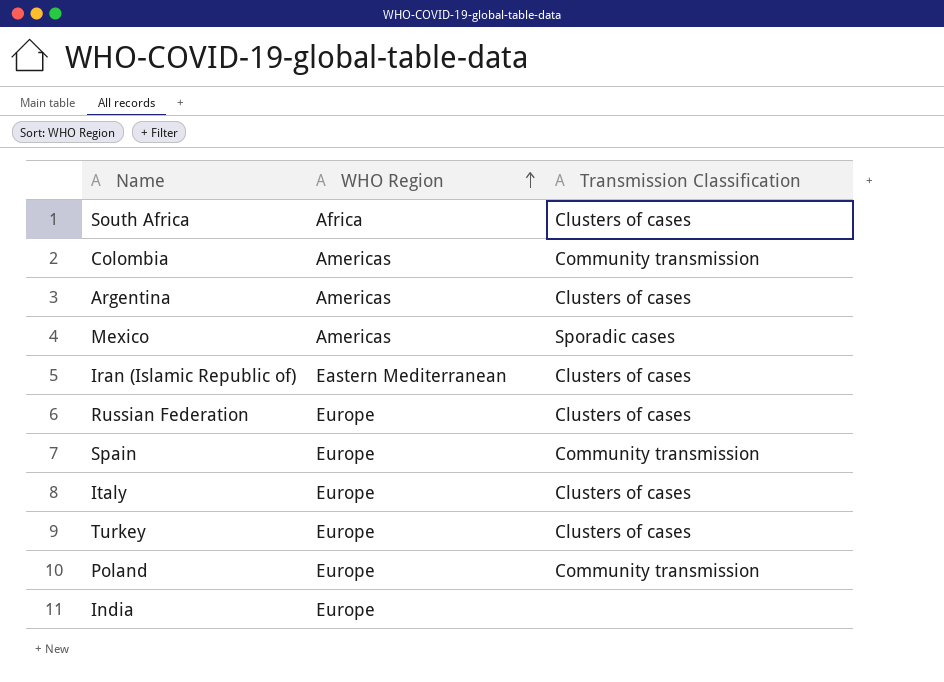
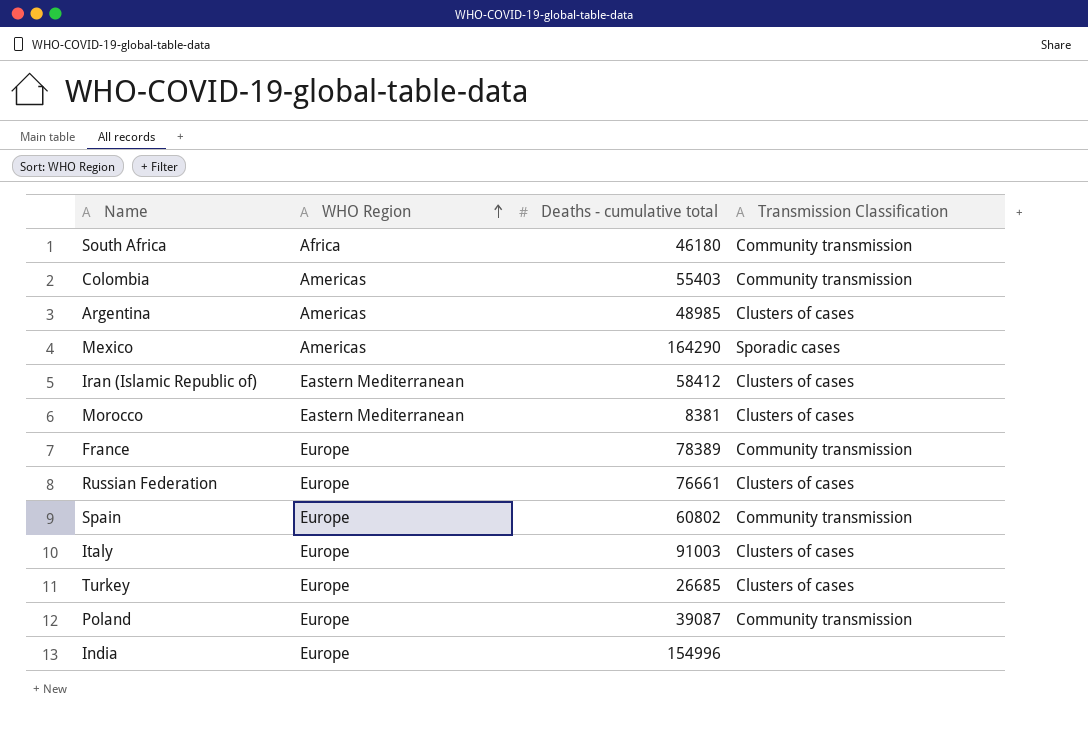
column Deaths - cumulative total | position: none -> 3
South Africa | Transmission Classification: Clusters of cases -> Community transmission
row Morocco: none -> Eastern Mediterranean | 8381 | Clusters of cases
row France: none -> Europe | 78389 | Community transmission

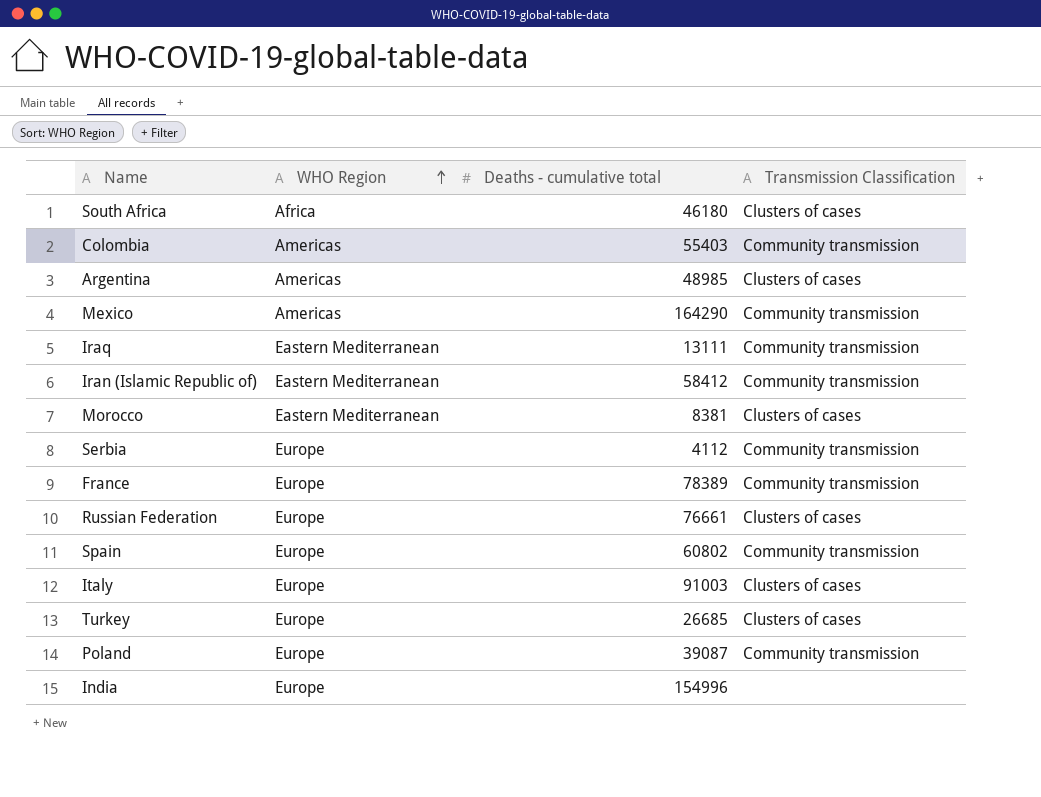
South Africa | Transmission Classification: Community transmission -> Clusters of cases
Mexico | Transmission Classification: Sporadic cases -> Community transmission
row Iraq: none -> Eastern Mediterranean | 13111 | Community transmission
Iran (Islamic Republic of) | Transmission Classification: Clusters of cases -> Community transmission
row Serbia: none -> Europe | 4112 | Community transmission

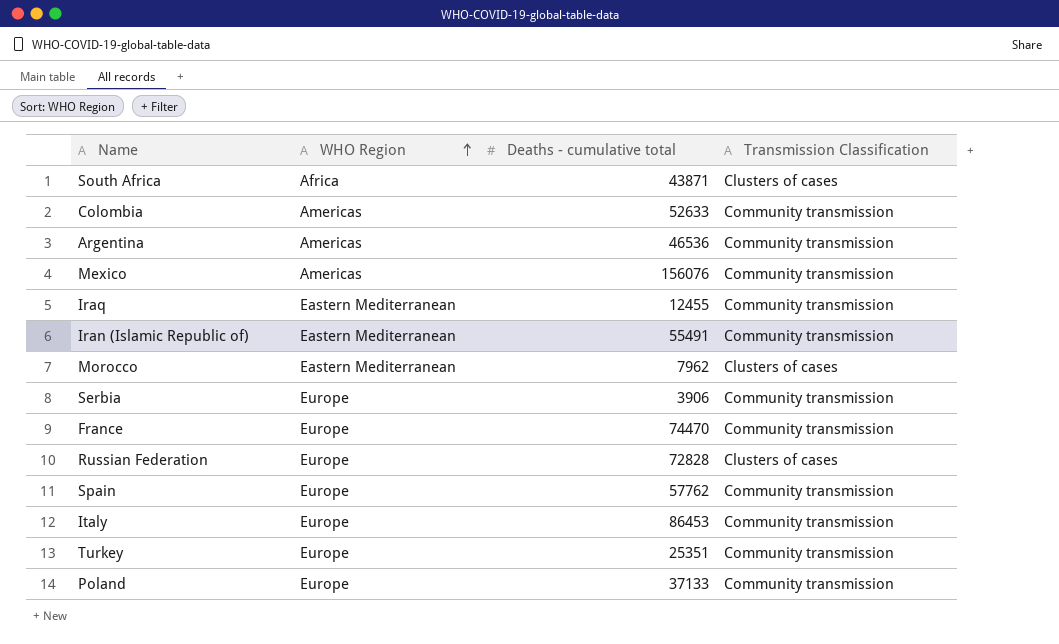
row India: Europe | 154996 | none -> none
South Africa | Deaths - cumulative total: 46180 -> 43871
Colombia | Deaths - cumulative total: 55403 -> 52633
Argentina | Deaths - cumulative total: 48985 -> 46536
Argentina | Transmission Classification: Clusters of cases -> Community transmission
Mexico | Deaths - cumulative total: 164290 -> 156076
Iraq | Deaths - cumulative total: 13111 -> 12455
Iran (Islamic Republic of) | Deaths - cumulative total: 58412 -> 55491
Morocco | Deaths - cumulative total: 8381 -> 7962
Serbia | Deaths - cumulative total: 4112 -> 3906
France | Deaths - cumulative total: 78389 -> 74470
Russian Federation | Deaths - cumulative total: 76661 -> 72828
Spain | Deaths - cumulative total: 60802 -> 57762
Italy | Deaths - cumulative total: 91003 -> 86453
Italy | Transmission Classification: Clusters of cases -> Community transmission
Turkey | Deaths - cumulative total: 26685 -> 25351
Turkey | Transmission Classification: Clusters of cases -> Community transmission
Poland | Deaths - cumulative total: 39087 -> 37133

